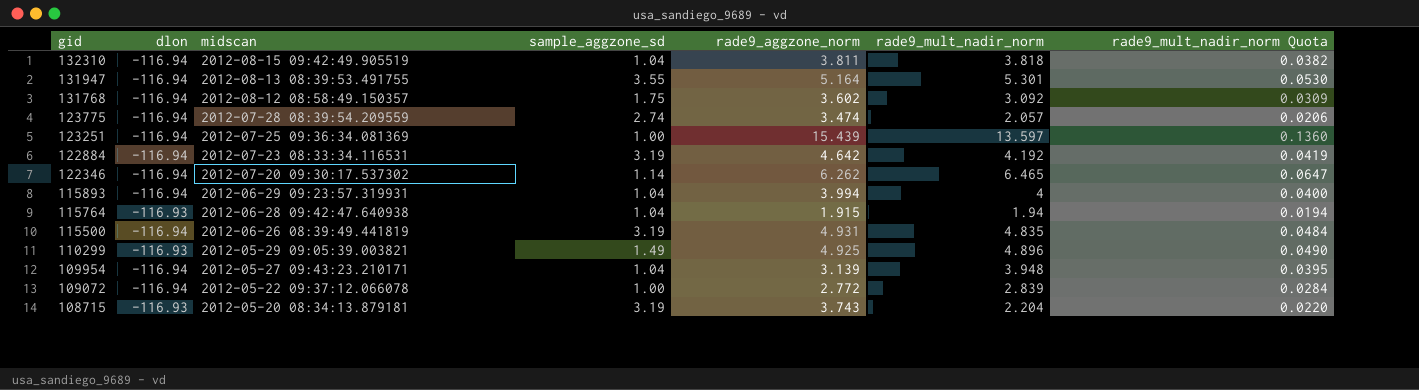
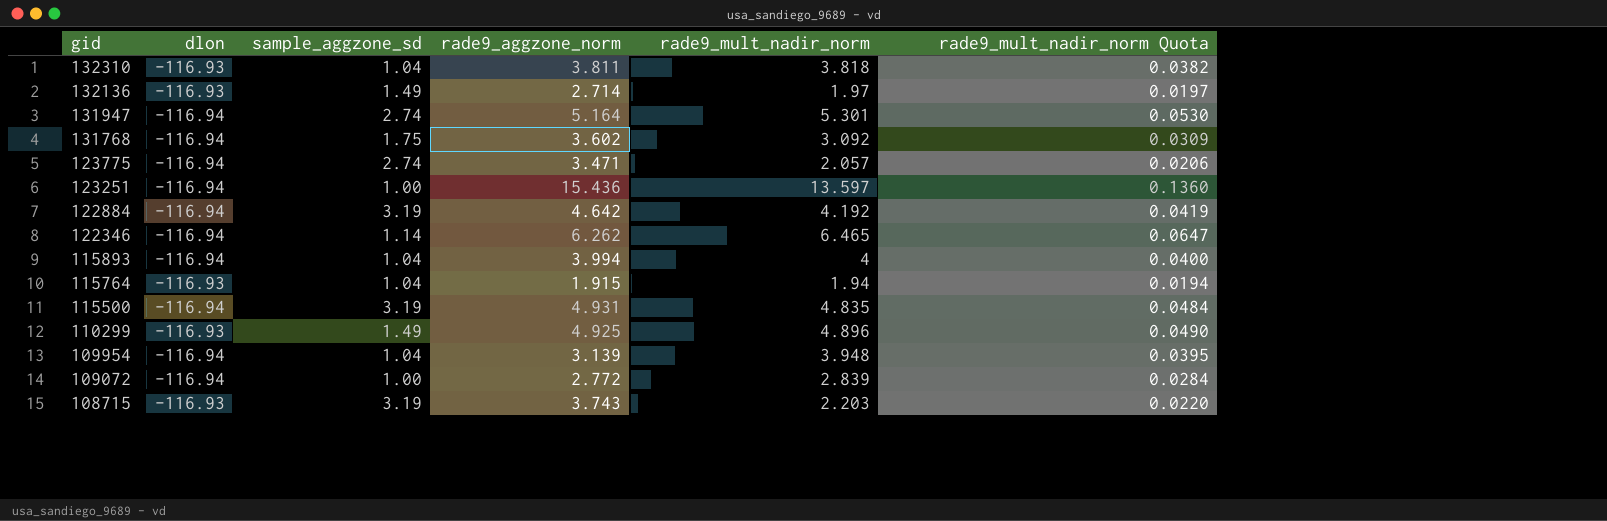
column midscan | position: 3 -> none
132310 | dlon: -116.94 -> -116.93
row 132136: none -> -116.93 | 1.49 | 2.714 | 1.97 | 0.0197
131947 | sample_aggzone_sd: 3.55 -> 2.74
123775 | rade9_aggzone_norm: 3.474 -> 3.471
123251 | rade9_aggzone_norm: 15.439 -> 15.436
108715 | rade9_mult_nadir_norm: 2.204 -> 2.203

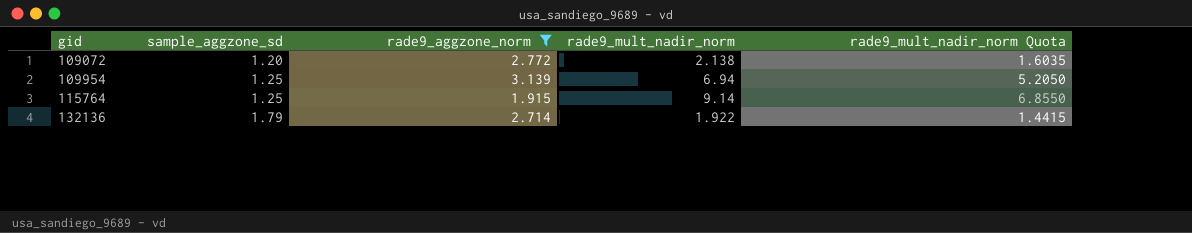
filter: none -> rade9_aggzone_norm <= 3.139
row order: gid descending -> gid ascending
column dlon | position: 2 -> none
column rade9_mult_nadir_norm Quota | formula: [rade9_mult_nadir_norm] * 0.01 -> [rade9_mult_nadir_norm] * 0.75
109072 | sample_aggzone_sd: 1.00 -> 1.20
109072 | rade9_mult_nadir_norm: 2.839 -> 2.138
109954 | sample_aggzone_sd: 1.04 -> 1.25
109954 | rade9_mult_nadir_norm: 3.948 -> 6.94
115764 | sample_aggzone_sd: 1.04 -> 1.25
115764 | rade9_mult_nadir_norm: 1.94 -> 9.14
132136 | sample_aggzone_sd: 1.49 -> 1.79
132136 | rade9_mult_nadir_norm: 1.97 -> 1.922

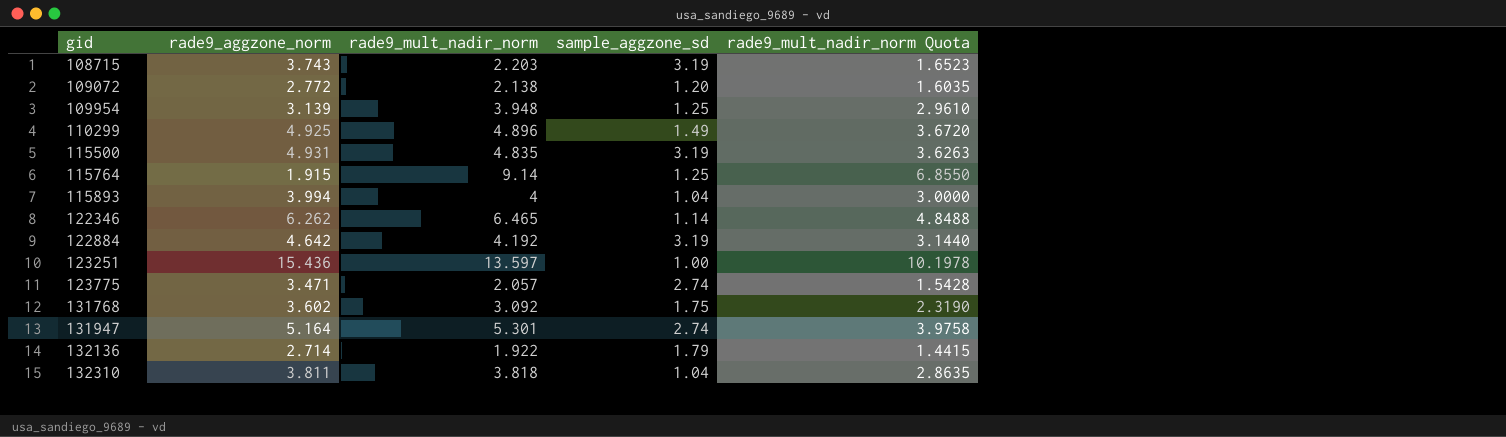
filter: rade9_aggzone_norm <= 3.139 -> none
column sample_aggzone_sd | position: 2 -> 4
109954 | rade9_mult_nadir_norm: 6.94 -> 3.948
109954 | rade9_mult_nadir_norm Quota: 5.2050 -> 2.9610

